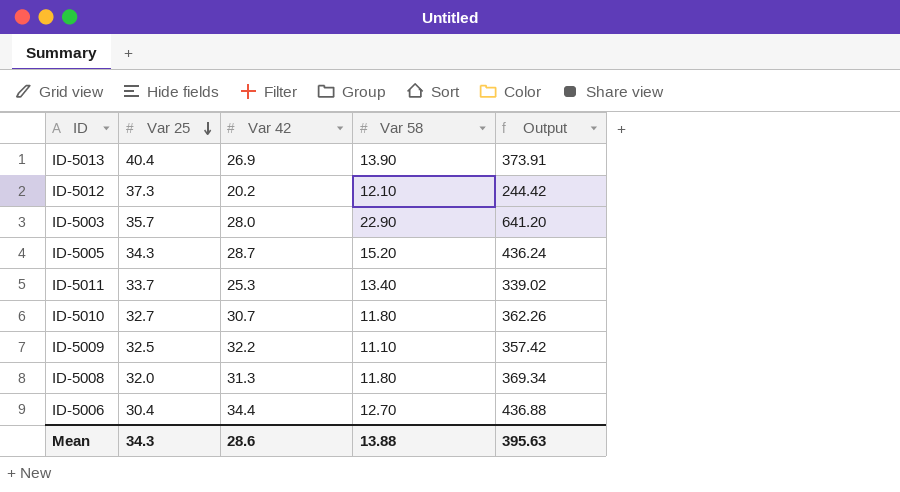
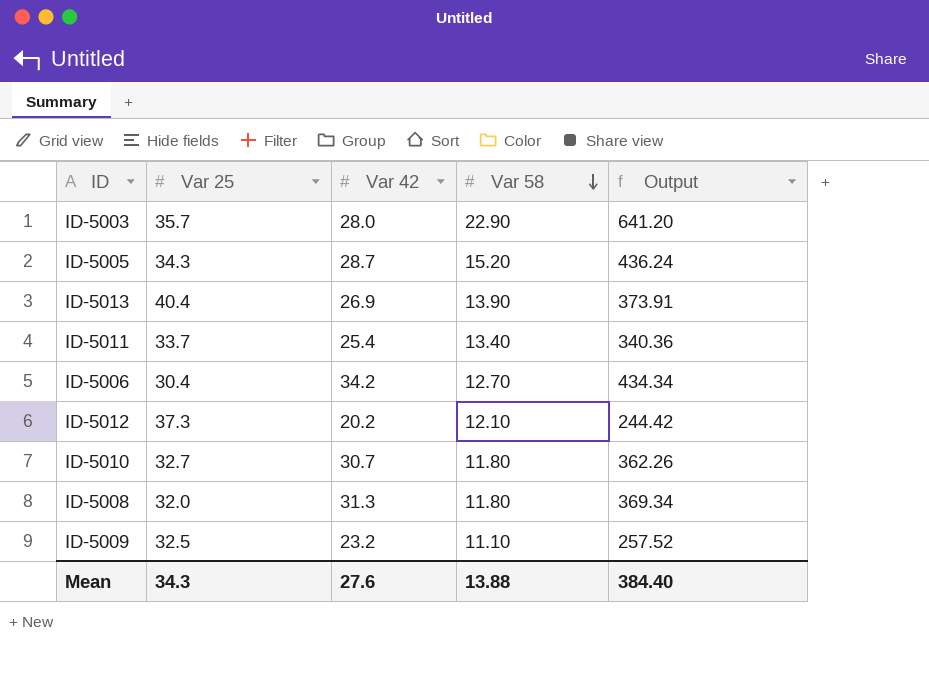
row order: Var 25 descending -> Var 58 descending
ID-5011 | Var 42: 25.3 -> 25.4
ID-5011 | Output: 339.02 -> 340.36
ID-5006 | Var 42: 34.4 -> 34.2
ID-5006 | Output: 436.88 -> 434.34
ID-5009 | Var 42: 32.2 -> 23.2
ID-5009 | Output: 357.42 -> 257.52
Mean | Var 42: 28.6 -> 27.6
Mean | Output: 395.63 -> 384.40

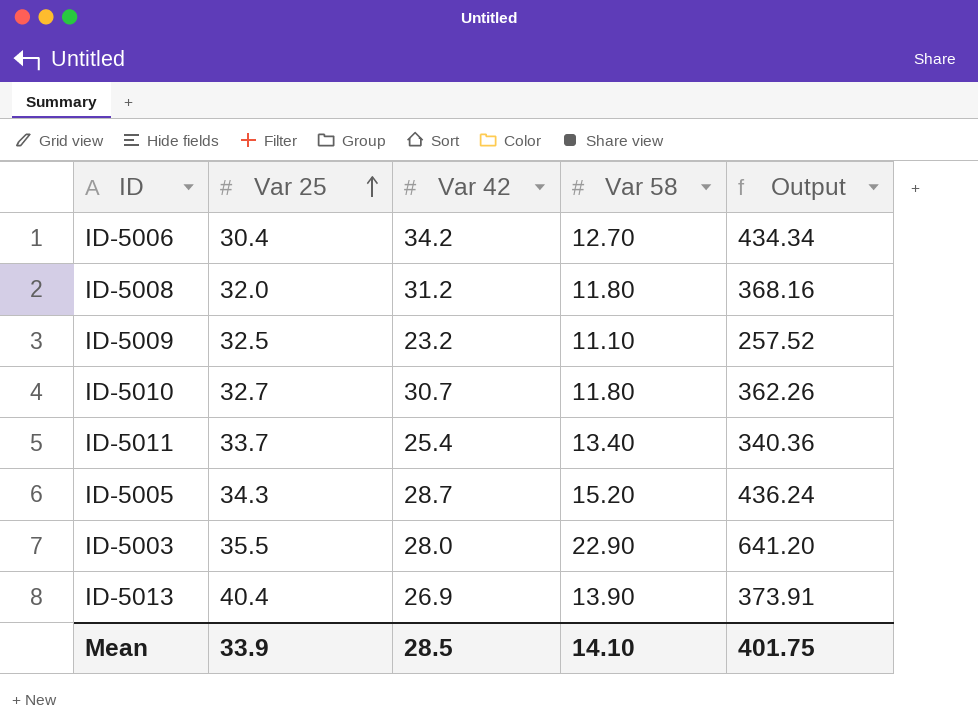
row order: Var 58 descending -> Var 25 ascending
row ID-5012: 37.3 | 20.2 | 12.10 | 244.42 -> none
ID-5008 | Var 42: 31.3 -> 31.2
ID-5008 | Output: 369.34 -> 368.16
ID-5003 | Var 25: 35.7 -> 35.5
Mean | Var 25: 34.3 -> 33.9
Mean | Var 42: 27.6 -> 28.5
Mean | Var 58: 13.88 -> 14.10
Mean | Output: 384.40 -> 401.75

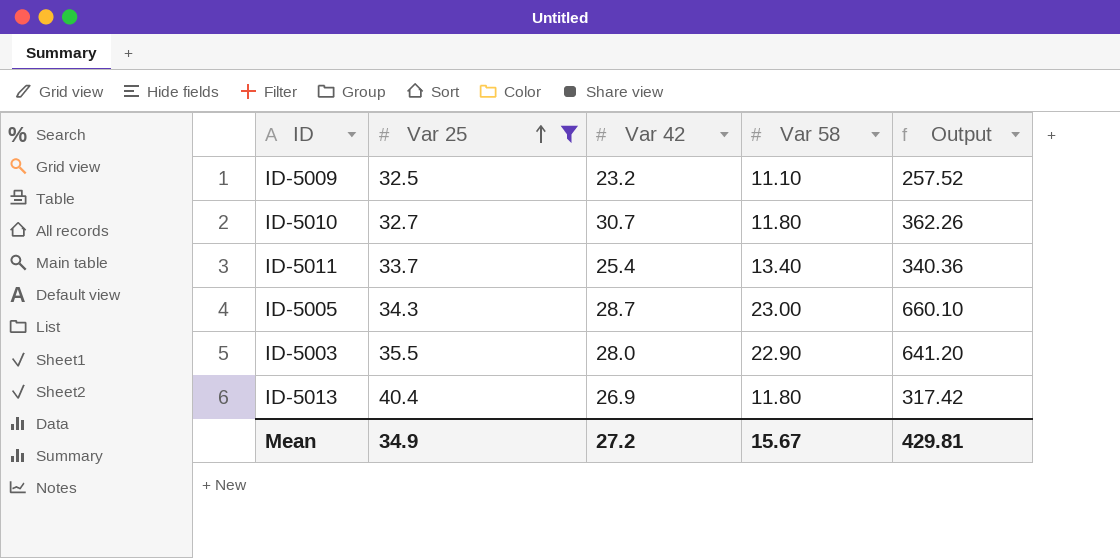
filter: none -> Var 25 >= 32.5
ID-5005 | Var 58: 15.20 -> 23.00
ID-5005 | Output: 436.24 -> 660.10
ID-5013 | Var 58: 13.90 -> 11.80
ID-5013 | Output: 373.91 -> 317.42
Mean | Var 25: 33.9 -> 34.9
Mean | Var 42: 28.5 -> 27.2
Mean | Var 58: 14.10 -> 15.67
Mean | Output: 401.75 -> 429.81

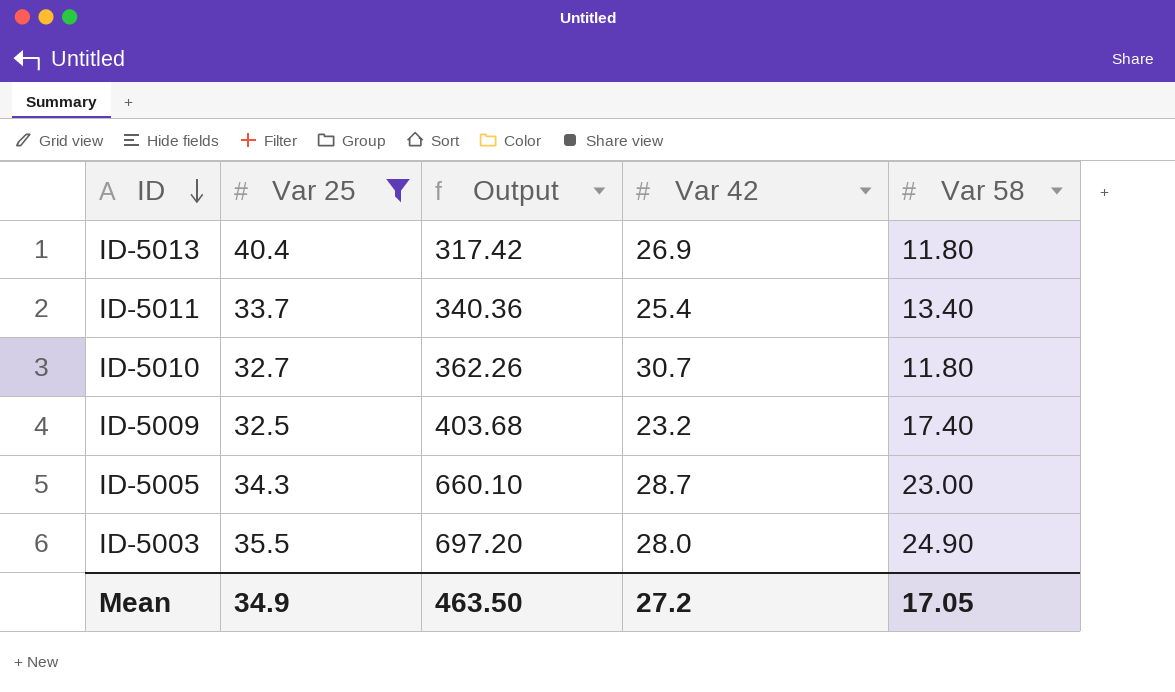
row order: Var 25 ascending -> ID descending
column Output | position: 5 -> 3
ID-5009 | Output: 257.52 -> 403.68
ID-5009 | Var 58: 11.10 -> 17.40
ID-5003 | Output: 641.20 -> 697.20
ID-5003 | Var 58: 22.90 -> 24.90
Mean | Output: 429.81 -> 463.50
Mean | Var 58: 15.67 -> 17.05

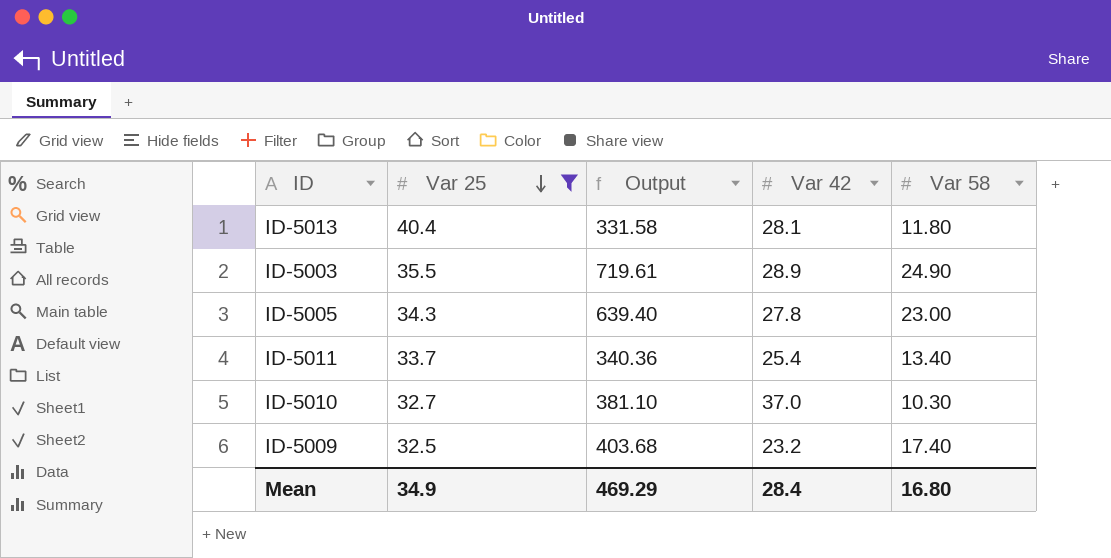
row order: ID descending -> Var 25 descending
ID-5013 | Output: 317.42 -> 331.58
ID-5013 | Var 42: 26.9 -> 28.1
ID-5003 | Output: 697.20 -> 719.61
ID-5003 | Var 42: 28.0 -> 28.9
ID-5005 | Output: 660.10 -> 639.40
ID-5005 | Var 42: 28.7 -> 27.8
ID-5010 | Output: 362.26 -> 381.10
ID-5010 | Var 42: 30.7 -> 37.0
ID-5010 | Var 58: 11.80 -> 10.30
Mean | Output: 463.50 -> 469.29
Mean | Var 42: 27.2 -> 28.4
Mean | Var 58: 17.05 -> 16.80

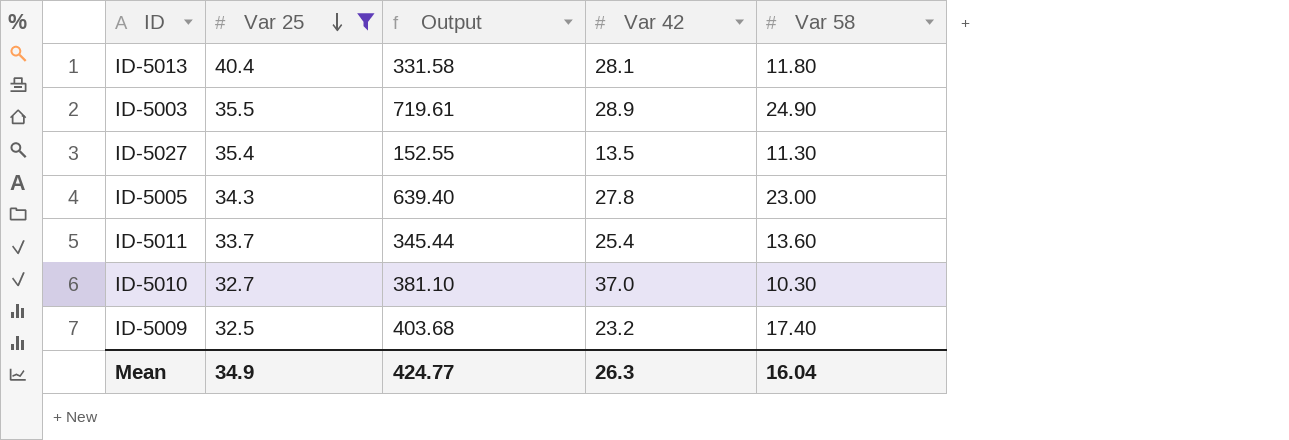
row ID-5027: none -> 35.4 | 152.55 | 13.5 | 11.30
ID-5011 | Output: 340.36 -> 345.44
ID-5011 | Var 58: 13.40 -> 13.60
Mean | Output: 469.29 -> 424.77
Mean | Var 42: 28.4 -> 26.3
Mean | Var 58: 16.80 -> 16.04

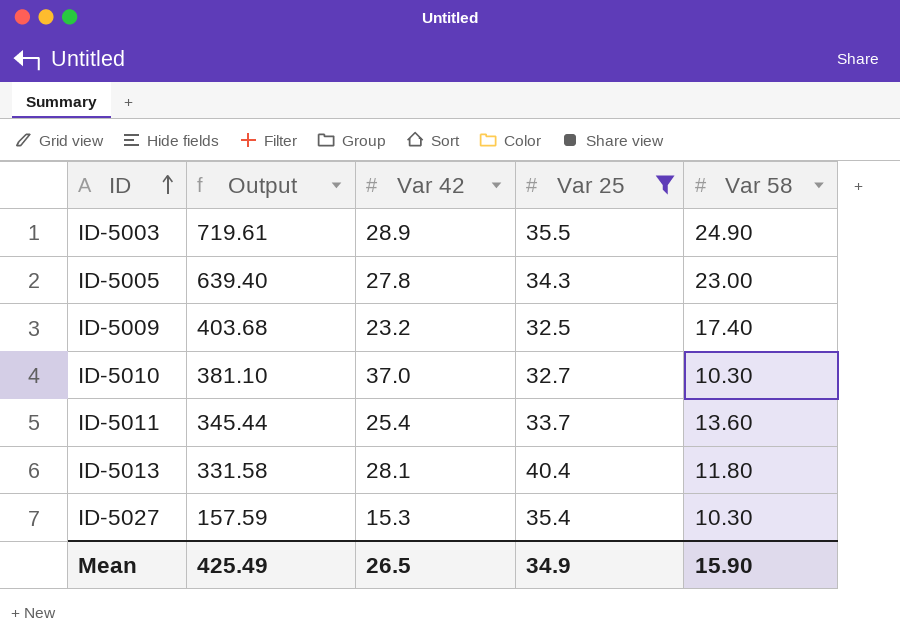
row order: Var 25 descending -> ID ascending
column Var 25 | position: 2 -> 4
ID-5027 | Output: 152.55 -> 157.59
ID-5027 | Var 42: 13.5 -> 15.3
ID-5027 | Var 58: 11.30 -> 10.30
Mean | Output: 424.77 -> 425.49
Mean | Var 42: 26.3 -> 26.5
Mean | Var 58: 16.04 -> 15.90

